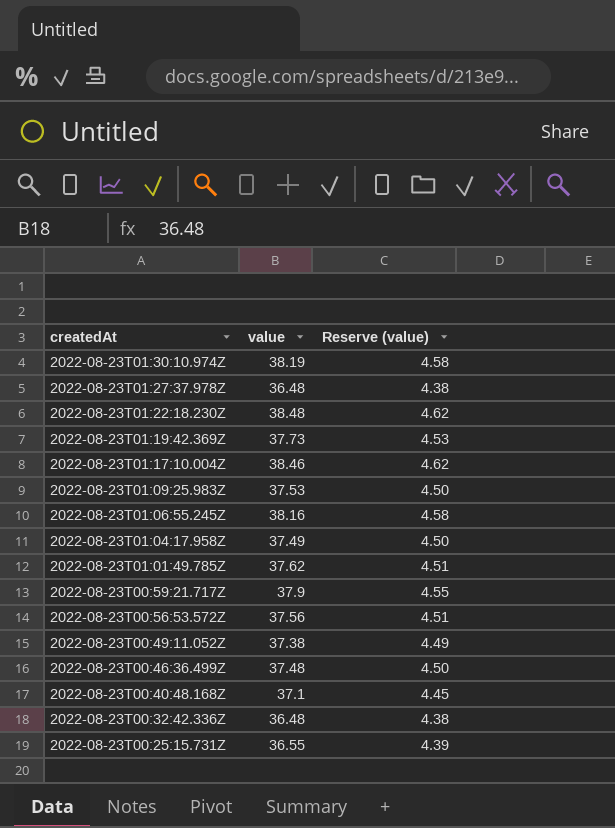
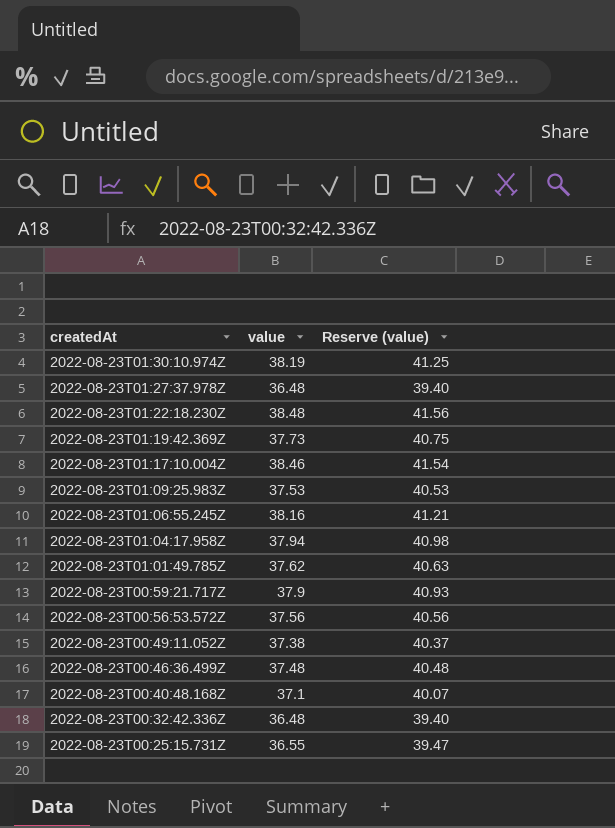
column Reserve (value) | formula: [value] * 0.12 -> [value] * 1.08
2022-08-23T01:04:17.958Z | value: 37.49 -> 37.94

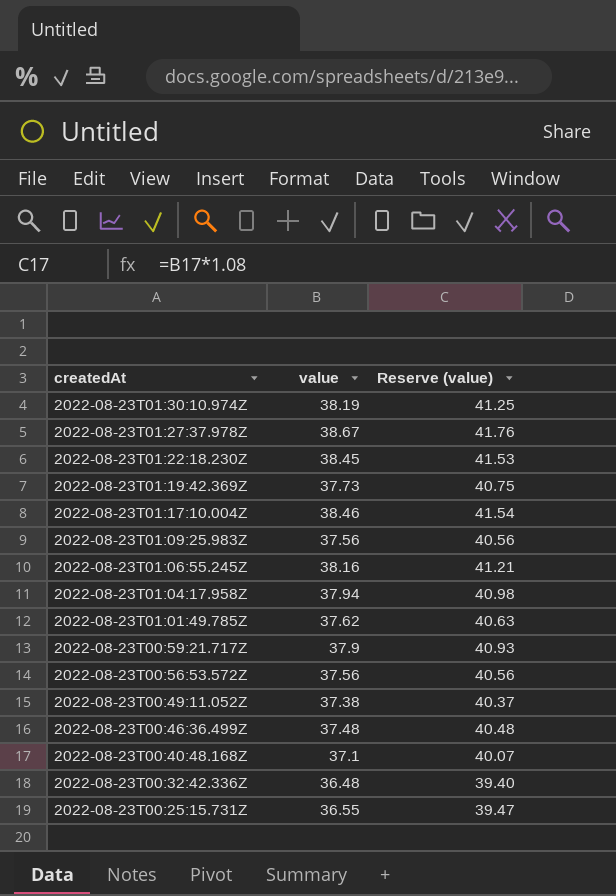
2022-08-23T01:27:37.978Z | value: 36.48 -> 38.67
2022-08-23T01:27:37.978Z | Reserve (value): 39.40 -> 41.76
2022-08-23T01:22:18.230Z | value: 38.48 -> 38.45
2022-08-23T01:22:18.230Z | Reserve (value): 41.56 -> 41.53
2022-08-23T01:09:25.983Z | value: 37.53 -> 37.56
2022-08-23T01:09:25.983Z | Reserve (value): 40.53 -> 40.56

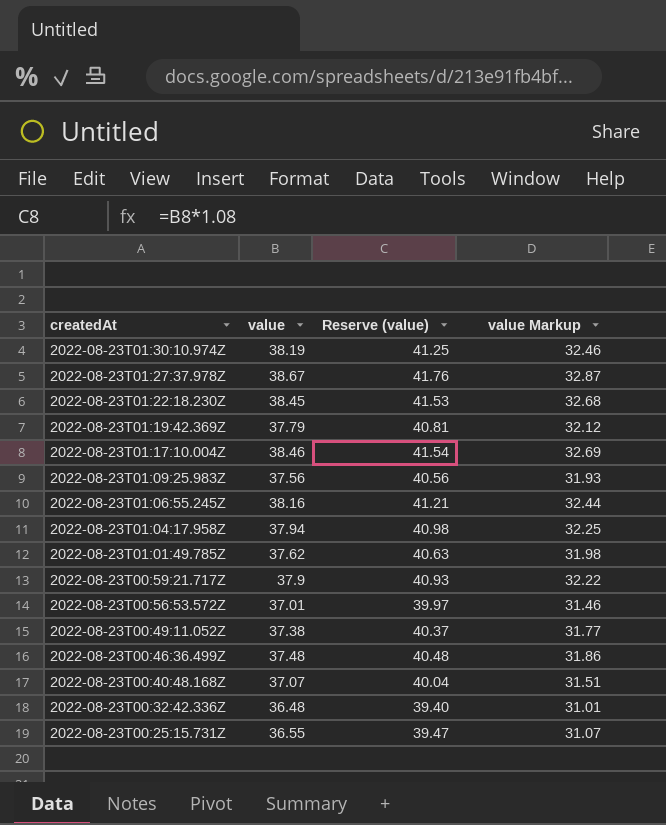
column value Markup | formula: none -> [value] * 0.85
2022-08-23T01:19:42.369Z | value: 37.73 -> 37.79
2022-08-23T01:19:42.369Z | Reserve (value): 40.75 -> 40.81
2022-08-23T00:56:53.572Z | value: 37.56 -> 37.01
2022-08-23T00:56:53.572Z | Reserve (value): 40.56 -> 39.97
2022-08-23T00:40:48.168Z | value: 37.1 -> 37.07
2022-08-23T00:40:48.168Z | Reserve (value): 40.07 -> 40.04

